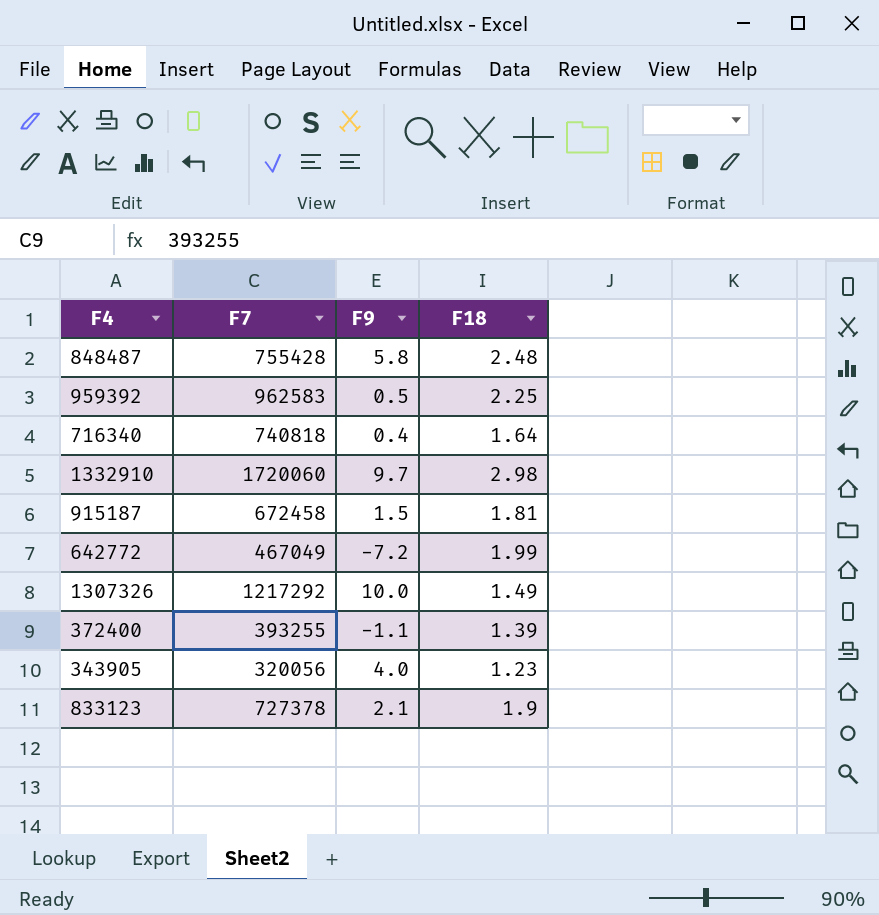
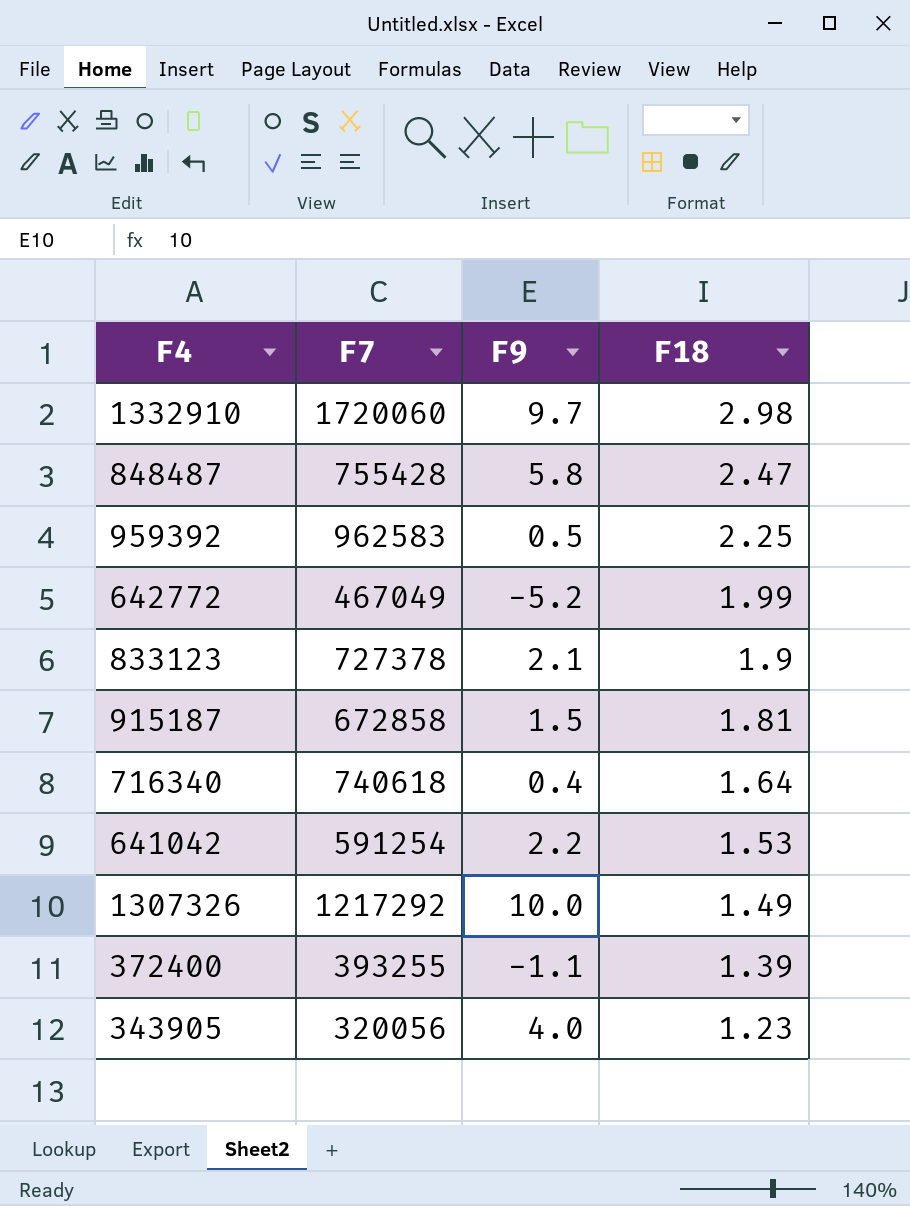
row order: none -> F18 descending
848487 | F18: 2.48 -> 2.47
642772 | F9: -7.2 -> -5.2
915187 | F7: 672458 -> 672858
716340 | F7: 740818 -> 740618
row 641042: none -> 591254 | 2.2 | 1.53

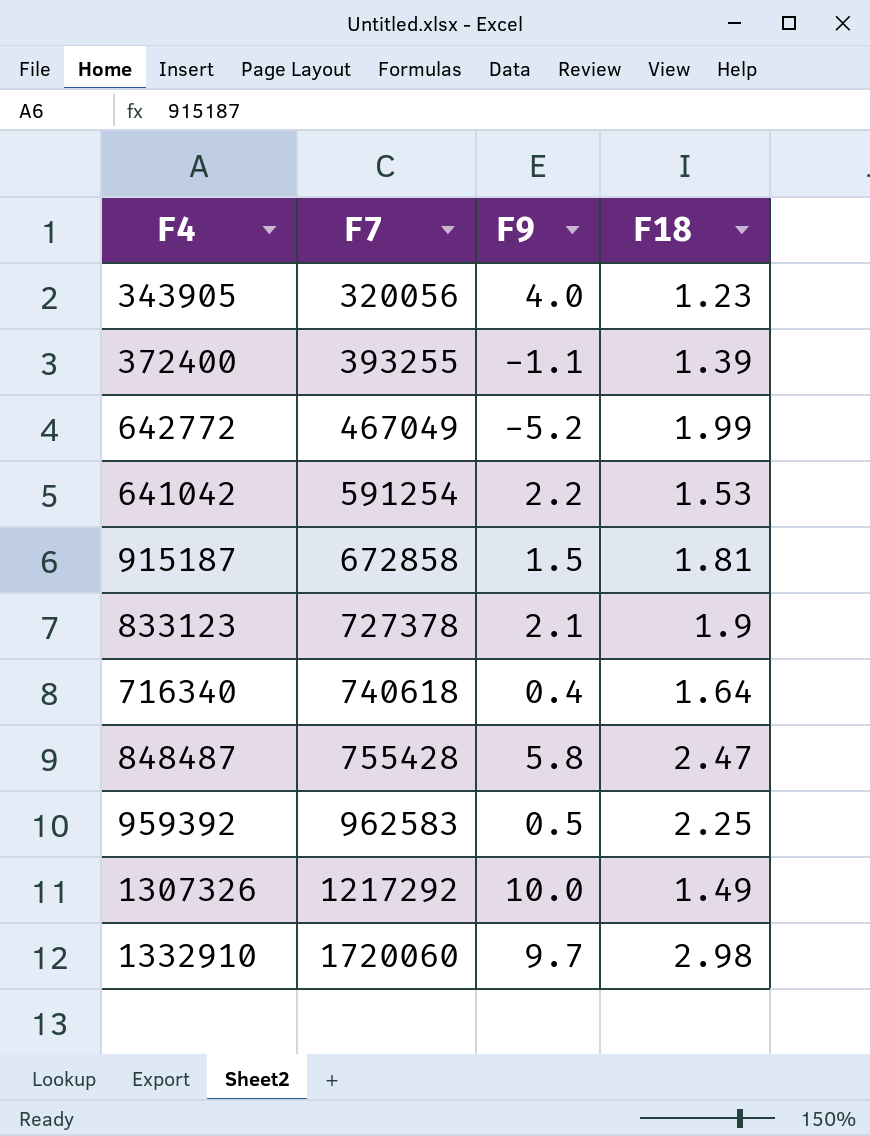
row order: F18 descending -> F7 ascending

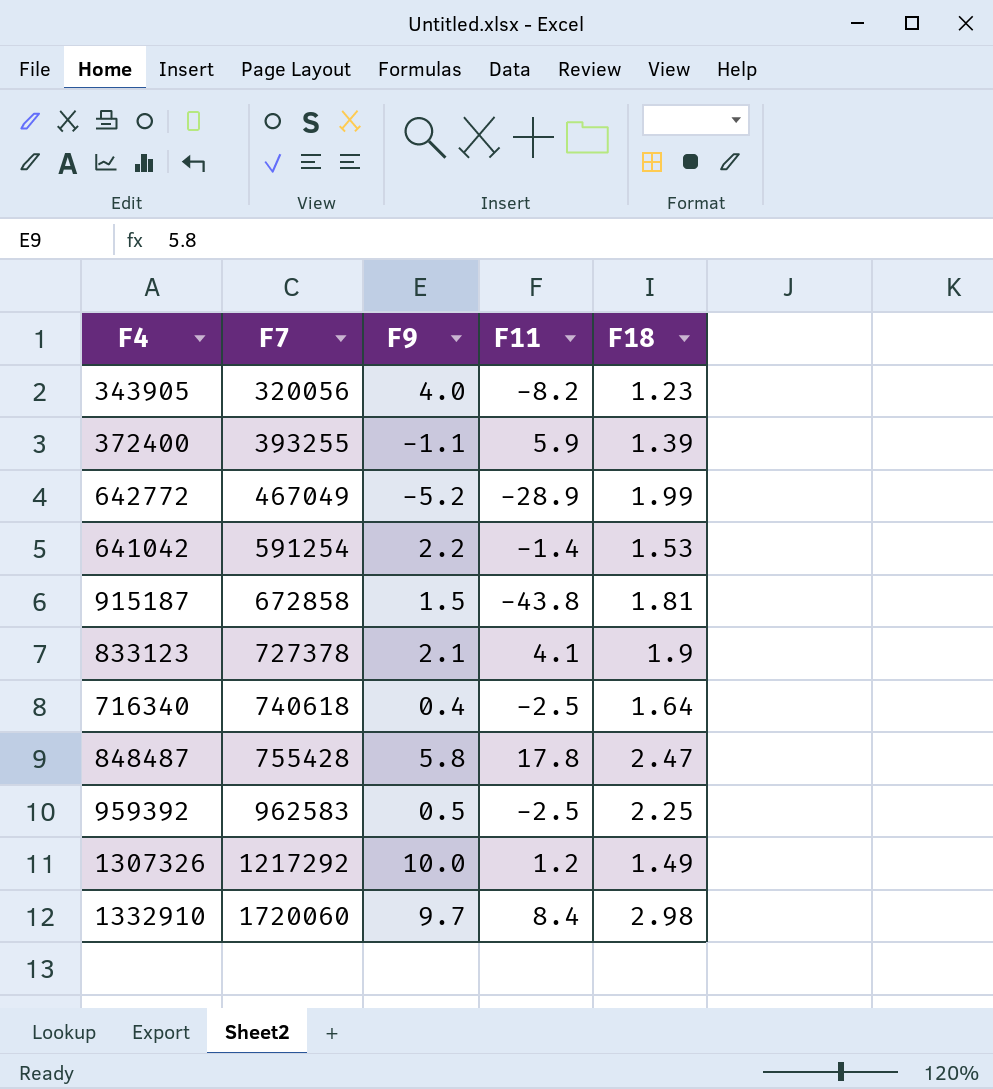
column F11 | position: none -> 4

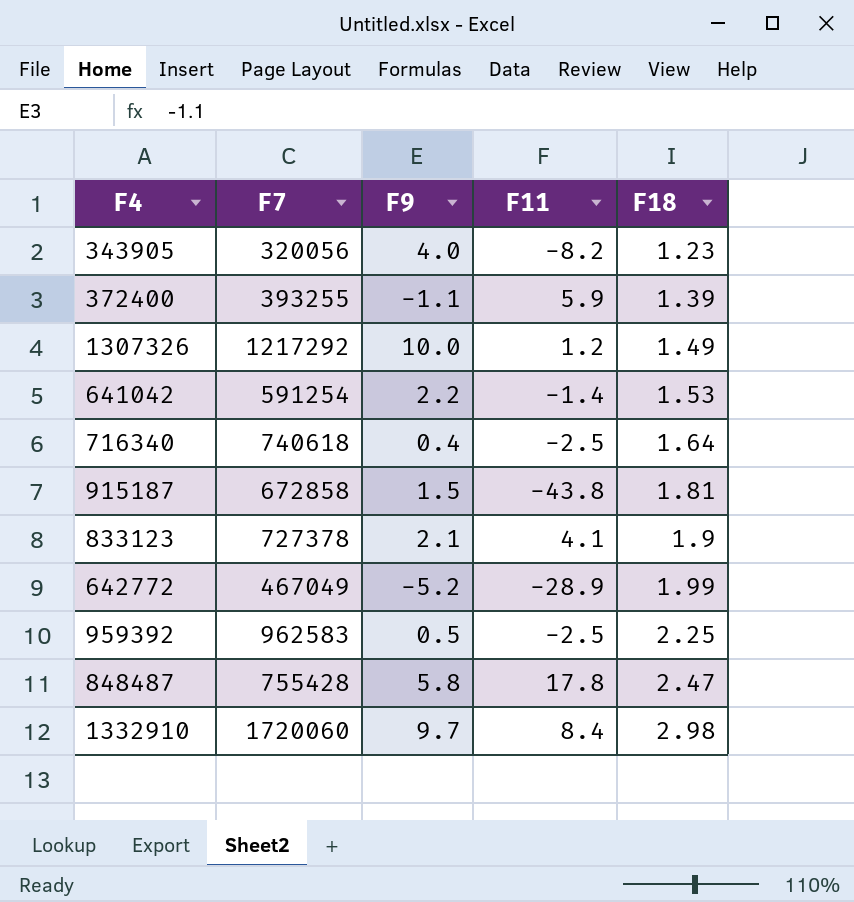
row order: F7 ascending -> F18 ascending

